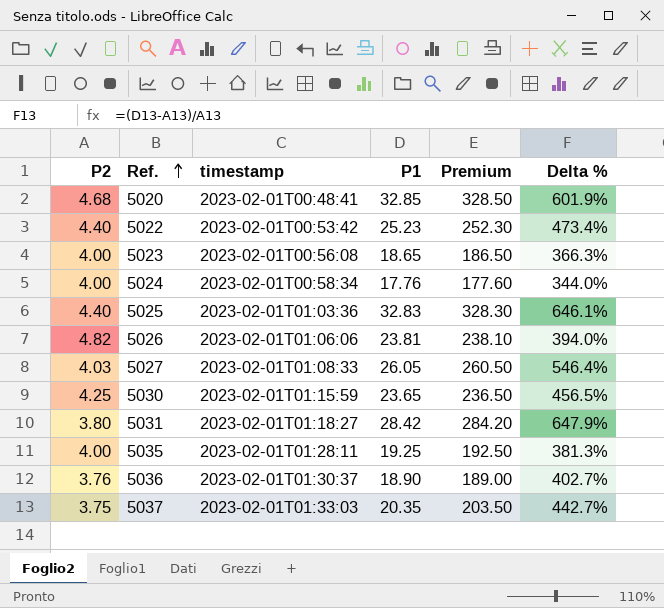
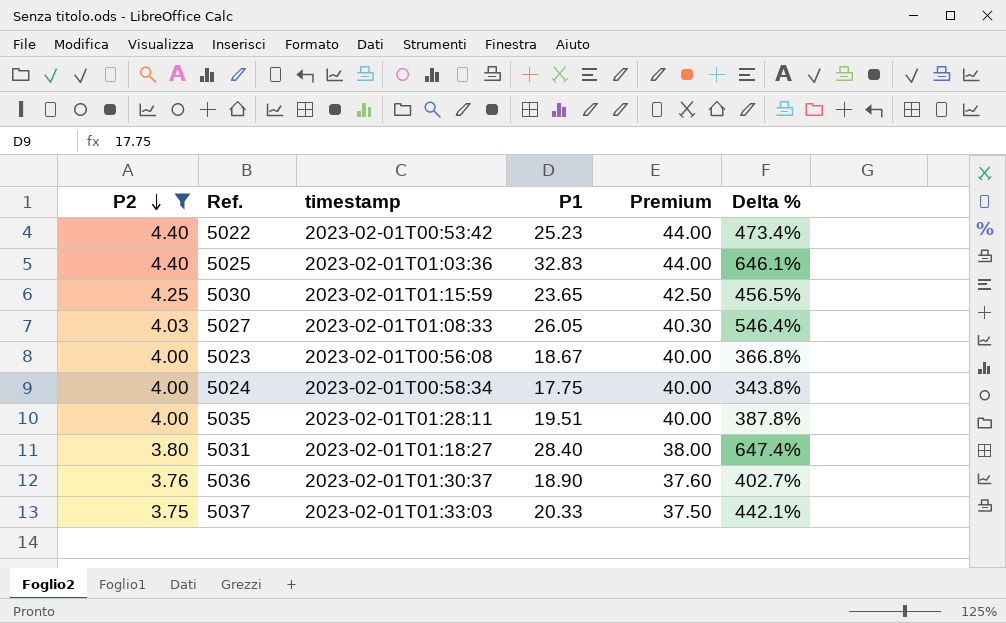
filter: none -> P2 <= 4.40
row order: Ref. ascending -> P2 descending
column Premium | formula: [P1] * 10 -> [P2] * 10
5023 | P1: 18.65 -> 18.67
5023 | Delta %: 366.3% -> 366.8%
5024 | P1: 17.76 -> 17.75
5024 | Delta %: 344.0% -> 343.8%
5035 | P1: 19.25 -> 19.51
5035 | Delta %: 381.3% -> 387.8%
5031 | P1: 28.42 -> 28.40
5031 | Delta %: 647.9% -> 647.4%
5037 | P1: 20.35 -> 20.33
5037 | Delta %: 442.7% -> 442.1%

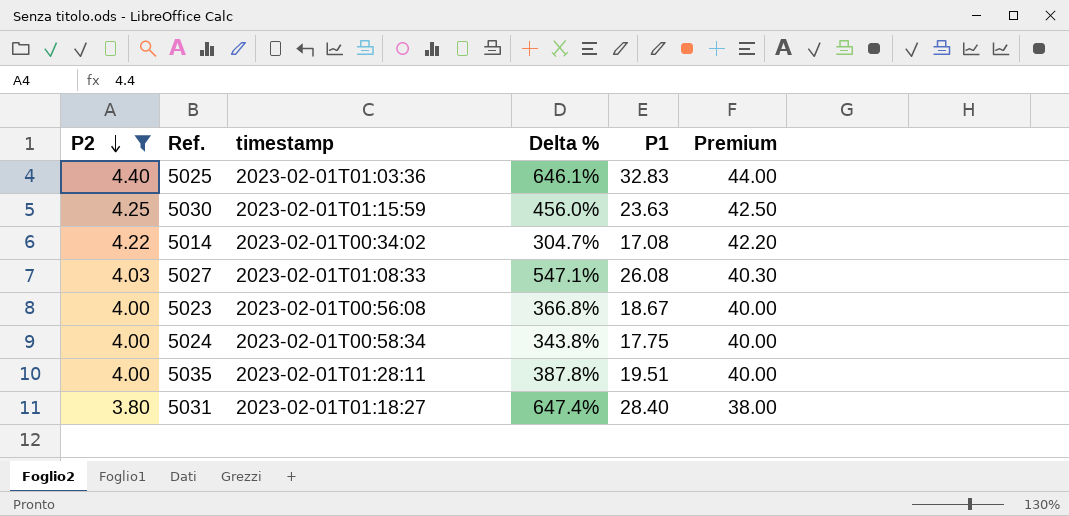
column Delta % | position: 6 -> 4
row 5022: 4.40 | 2023-02-01T00:53:42 | 25.23 | 44.00 | 473.4% -> none
row 5036: 3.76 | 2023-02-01T01:30:37 | 18.90 | 37.60 | 402.7% -> none
row 5037: 3.75 | 2023-02-01T01:33:03 | 20.33 | 37.50 | 442.1% -> none
5030 | Delta %: 456.5% -> 456.0%
5030 | P1: 23.65 -> 23.63
row 5014: none -> 4.22 | 2023-02-01T00:34:02 | 304.7% | 17.08 | 42.20
5027 | Delta %: 546.4% -> 547.1%
5027 | P1: 26.05 -> 26.08

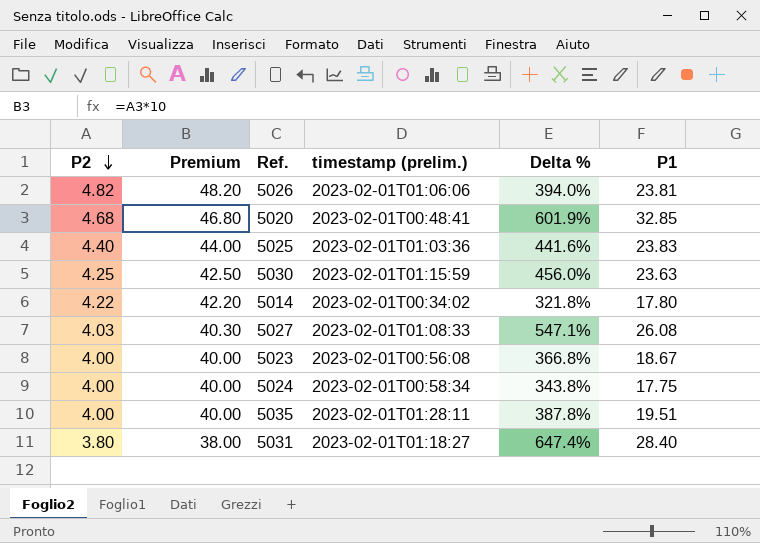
filter: P2 <= 4.40 -> none
column Premium | position: 6 -> 2
column name: timestamp -> timestamp (prelim.)
5025 | Delta %: 646.1% -> 441.6%
5025 | P1: 32.83 -> 23.83
5014 | Delta %: 304.7% -> 321.8%
5014 | P1: 17.08 -> 17.80

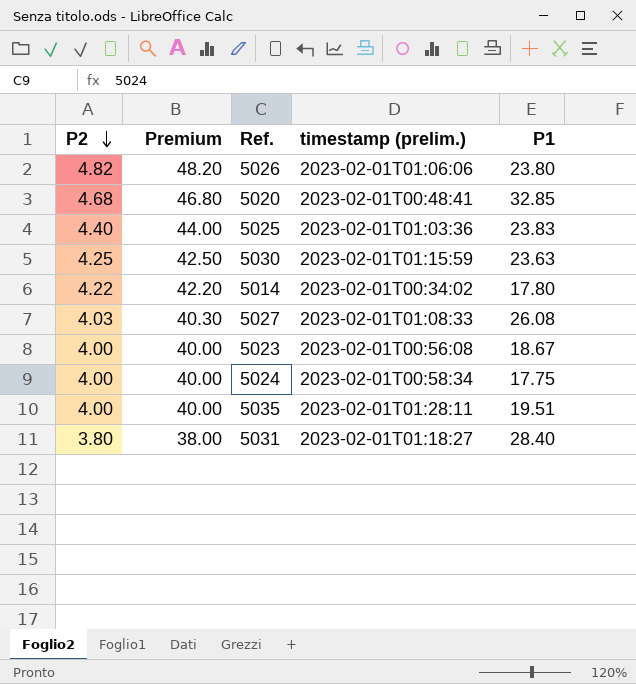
column Delta % | formula: ([P1] - [P2]) / [P2] -> none
5026 | P1: 23.81 -> 23.80

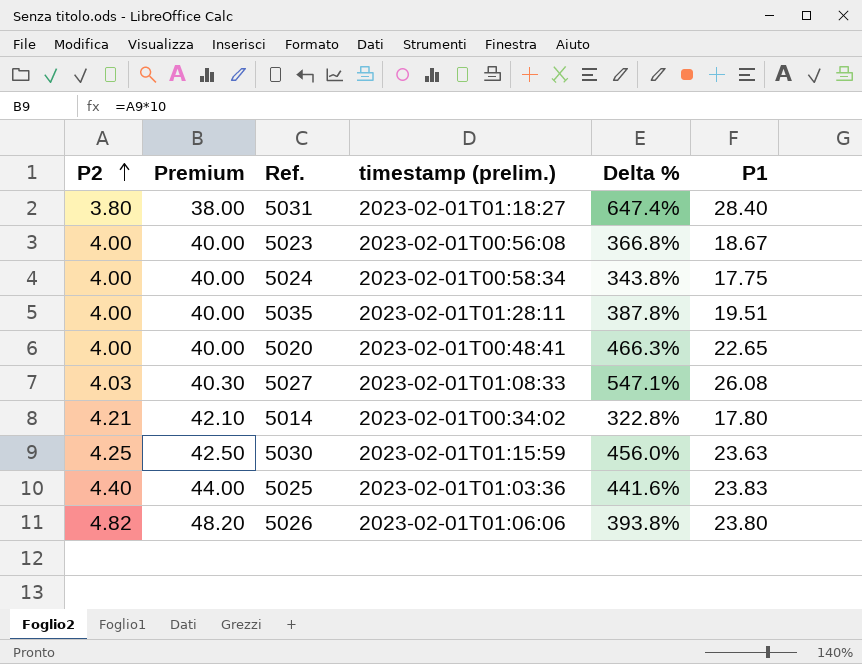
row order: P2 descending -> P2 ascending
column Delta % | formula: none -> ([P1] - [P2]) / [P2]
5020 | P2: 4.68 -> 4.00
5020 | Premium: 46.80 -> 40.00
5020 | P1: 32.85 -> 22.65
5014 | P2: 4.22 -> 4.21
5014 | Premium: 42.20 -> 42.10

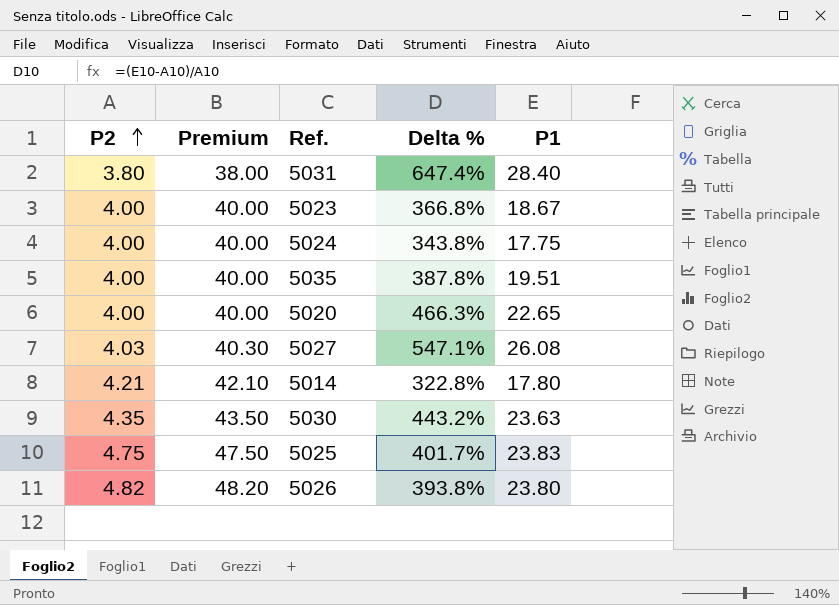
column timestamp (prelim.) | position: 4 -> none
5030 | P2: 4.25 -> 4.35
5030 | Premium: 42.50 -> 43.50
5030 | Delta %: 456.0% -> 443.2%
5025 | P2: 4.40 -> 4.75
5025 | Premium: 44.00 -> 47.50
5025 | Delta %: 441.6% -> 401.7%

